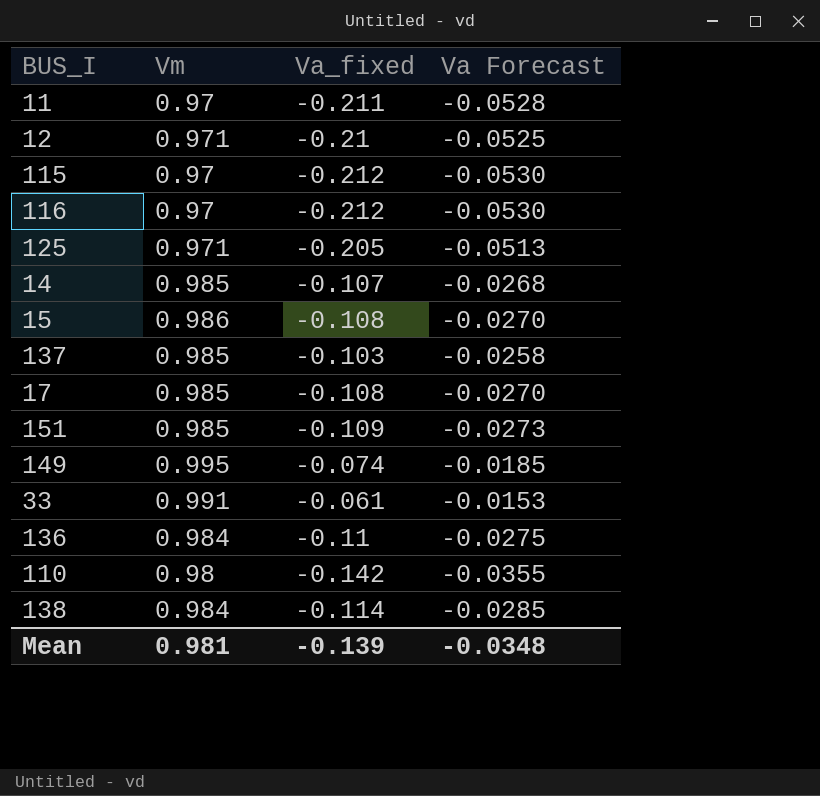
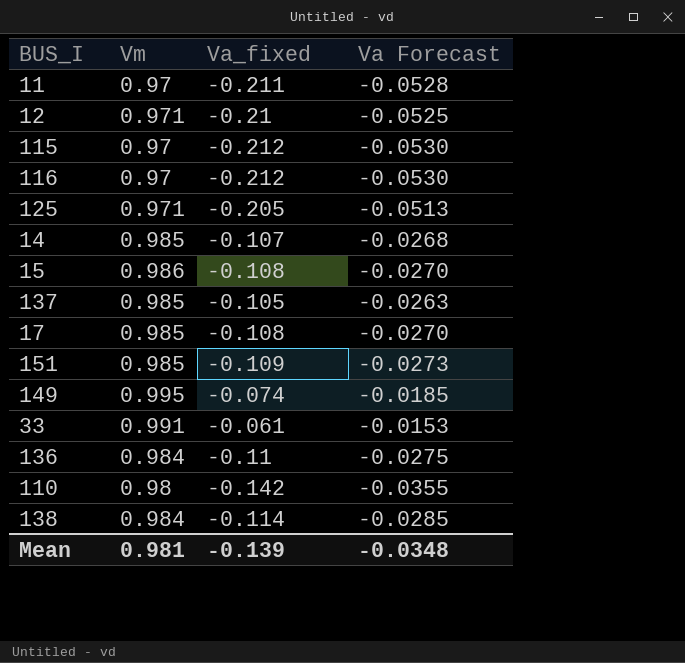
137 | Va_fixed: -0.103 -> -0.105
137 | Va Forecast: -0.0258 -> -0.0263

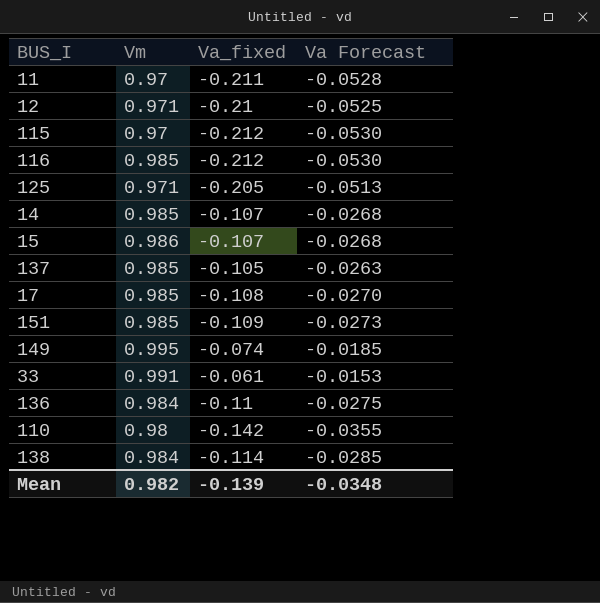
116 | Vm: 0.97 -> 0.985
15 | Va_fixed: -0.108 -> -0.107
15 | Va Forecast: -0.0270 -> -0.0268
Mean | Vm: 0.981 -> 0.982

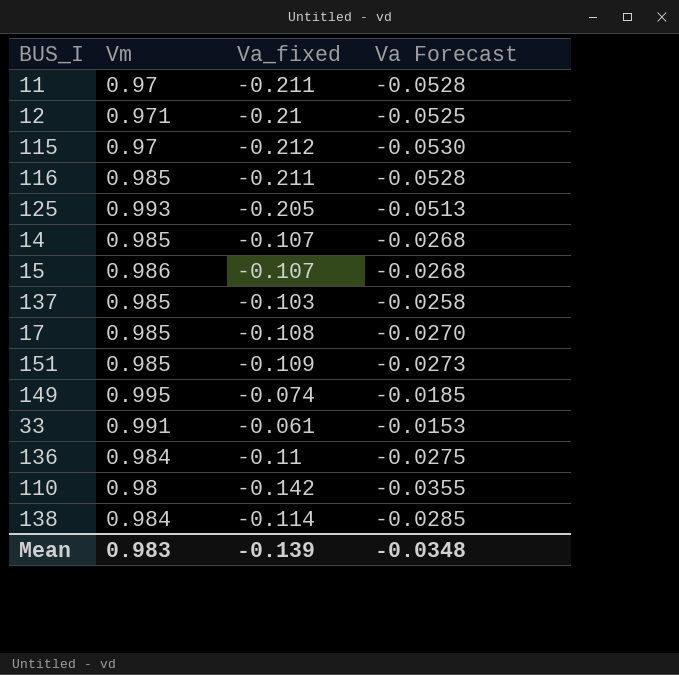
116 | Va_fixed: -0.212 -> -0.211
116 | Va Forecast: -0.0530 -> -0.0528
125 | Vm: 0.971 -> 0.993
137 | Va_fixed: -0.105 -> -0.103
137 | Va Forecast: -0.0263 -> -0.0258
Mean | Vm: 0.982 -> 0.983

